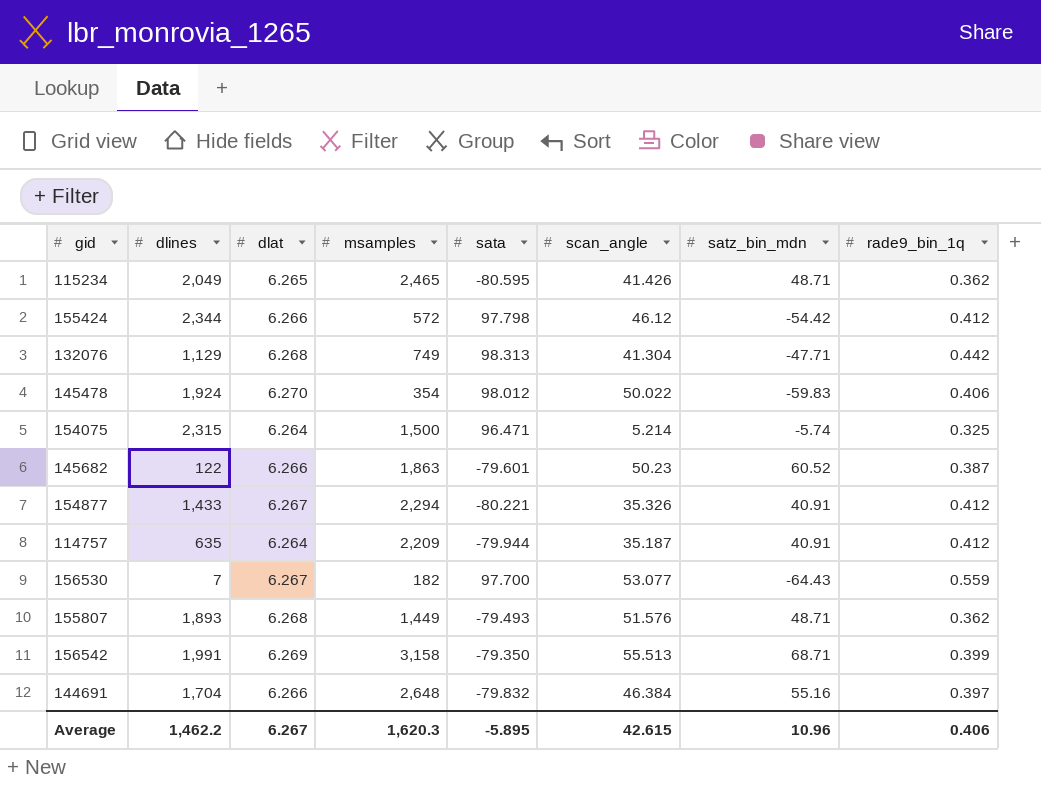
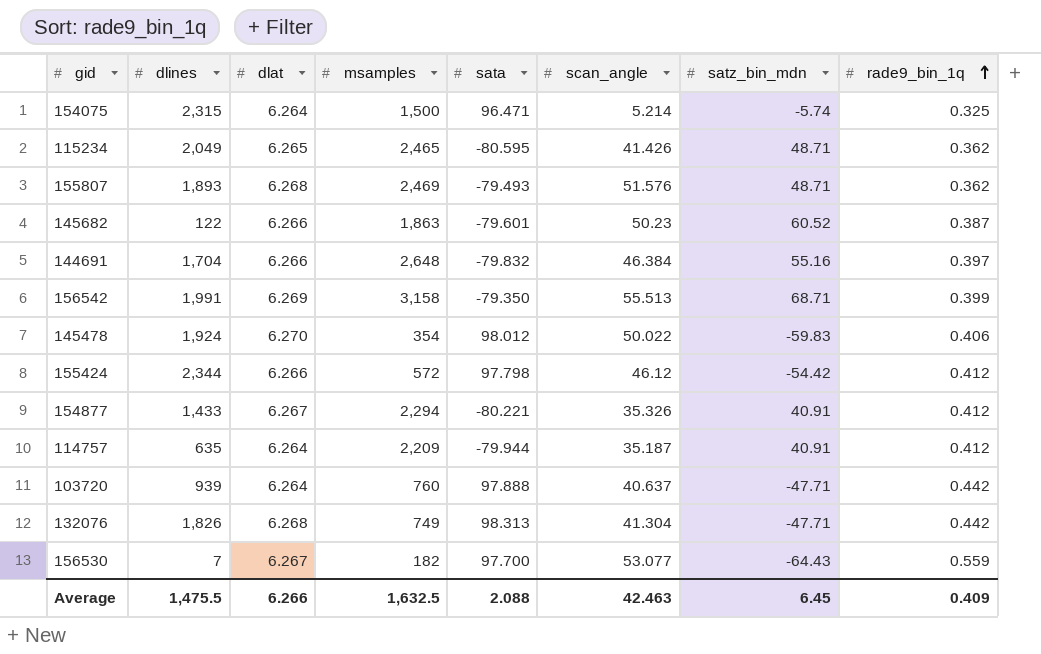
row order: none -> rade9_bin_1q ascending
155807 | msamples: 1,449 -> 2,469
row 103720: none -> 939 | 6.264 | 760 | 97.888 | 40.637 | -47.71 | 0.442
132076 | dlines: 1,129 -> 1,826
Average | dlines: 1,462.2 -> 1,475.5
Average | dlat: 6.267 -> 6.266
Average | msamples: 1,620.3 -> 1,632.5
Average | sata: -5.895 -> 2.088
Average | scan_angle: 42.615 -> 42.463
Average | satz_bin_mdn: 10.96 -> 6.45
Average | rade9_bin_1q: 0.406 -> 0.409

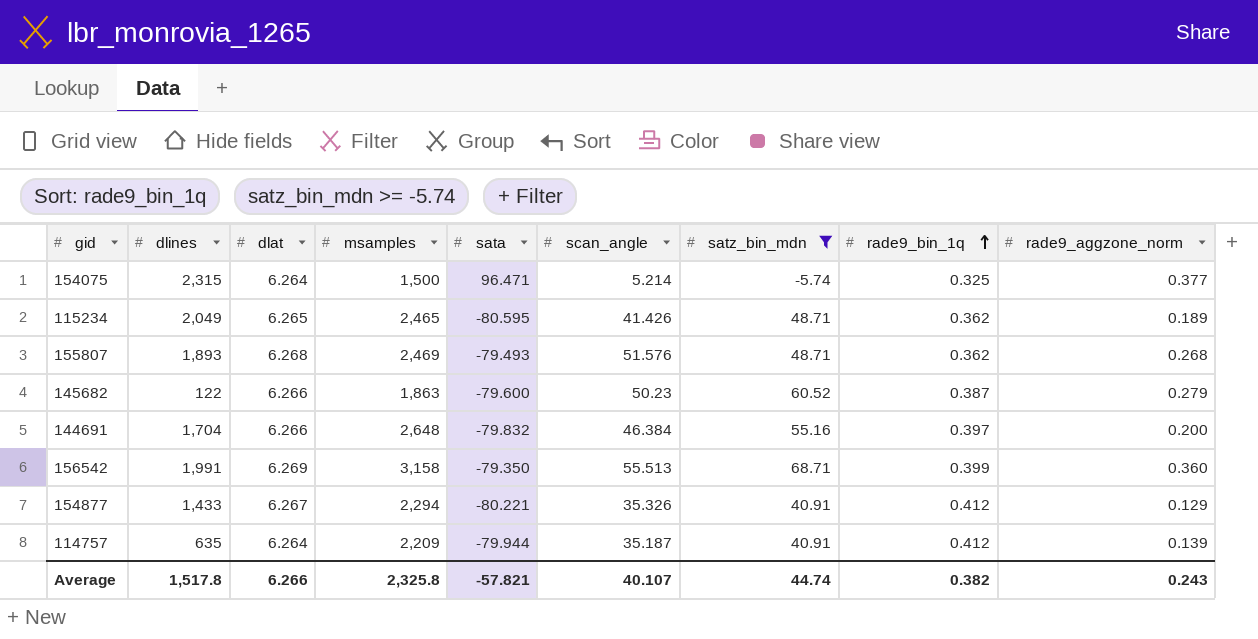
filter: none -> satz_bin_mdn >= -5.74
column rade9_aggzone_norm | position: none -> 9
145682 | sata: -79.601 -> -79.600
Average | dlines: 1,475.5 -> 1,517.8
Average | msamples: 1,632.5 -> 2,325.8
Average | sata: 2.088 -> -57.821
Average | scan_angle: 42.463 -> 40.107
Average | satz_bin_mdn: 6.45 -> 44.74
Average | rade9_bin_1q: 0.409 -> 0.382

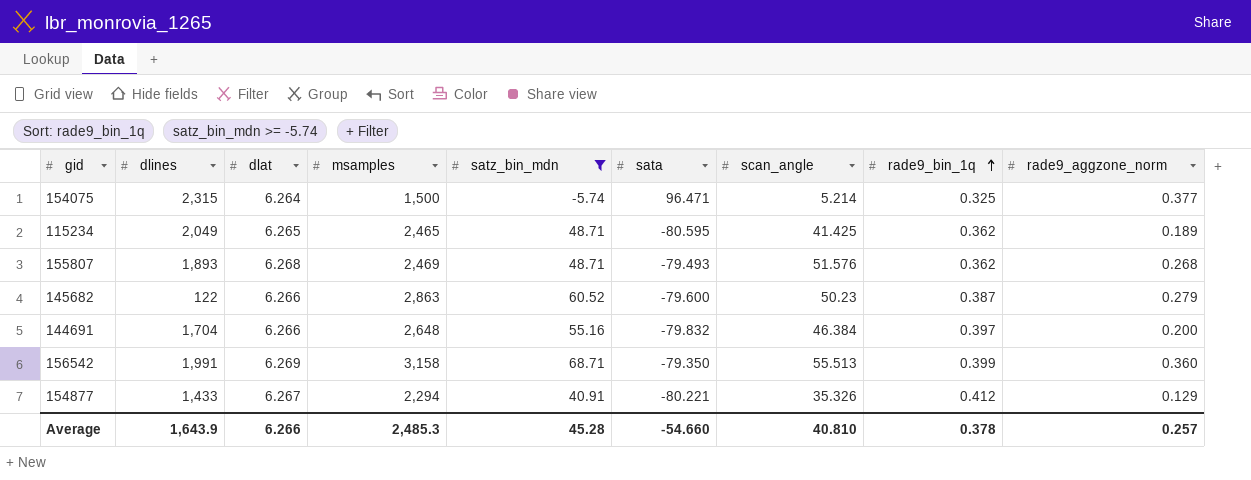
column satz_bin_mdn | position: 7 -> 5
row 114757: 635 | 6.264 | 2,209 | -79.944 | 35.187 | 40.91 | 0.412 | 0.139 -> none
115234 | scan_angle: 41.426 -> 41.425
145682 | msamples: 1,863 -> 2,863
Average | dlines: 1,517.8 -> 1,643.9
Average | msamples: 2,325.8 -> 2,485.3
Average | satz_bin_mdn: 44.74 -> 45.28
Average | sata: -57.821 -> -54.660
Average | scan_angle: 40.107 -> 40.810
Average | rade9_bin_1q: 0.382 -> 0.378
Average | rade9_aggzone_norm: 0.243 -> 0.257

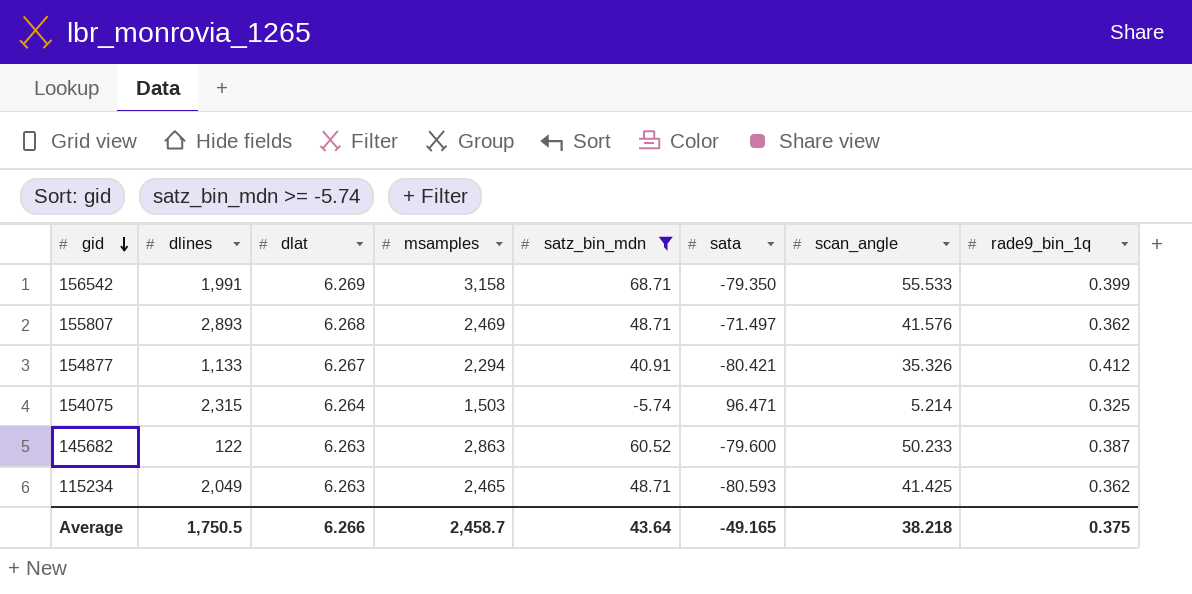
row order: rade9_bin_1q ascending -> gid descending
column rade9_aggzone_norm | position: 9 -> none
row 144691: 1,704 | 6.266 | 2,648 | 55.16 | -79.832 | 46.384 | 0.397 | 0.200 -> none
156542 | scan_angle: 55.513 -> 55.533
155807 | dlines: 1,893 -> 2,893
155807 | sata: -79.493 -> -71.497
155807 | scan_angle: 51.576 -> 41.576
154877 | dlines: 1,433 -> 1,133
154877 | sata: -80.221 -> -80.421
154075 | msamples: 1,500 -> 1,503
145682 | dlat: 6.266 -> 6.263
145682 | scan_angle: 50.23 -> 50.233
115234 | dlat: 6.265 -> 6.263
115234 | sata: -80.595 -> -80.593
Average | dlines: 1,643.9 -> 1,750.5
Average | msamples: 2,485.3 -> 2,458.7
Average | satz_bin_mdn: 45.28 -> 43.64
Average | sata: -54.660 -> -49.165
Average | scan_angle: 40.810 -> 38.218
Average | rade9_bin_1q: 0.378 -> 0.375

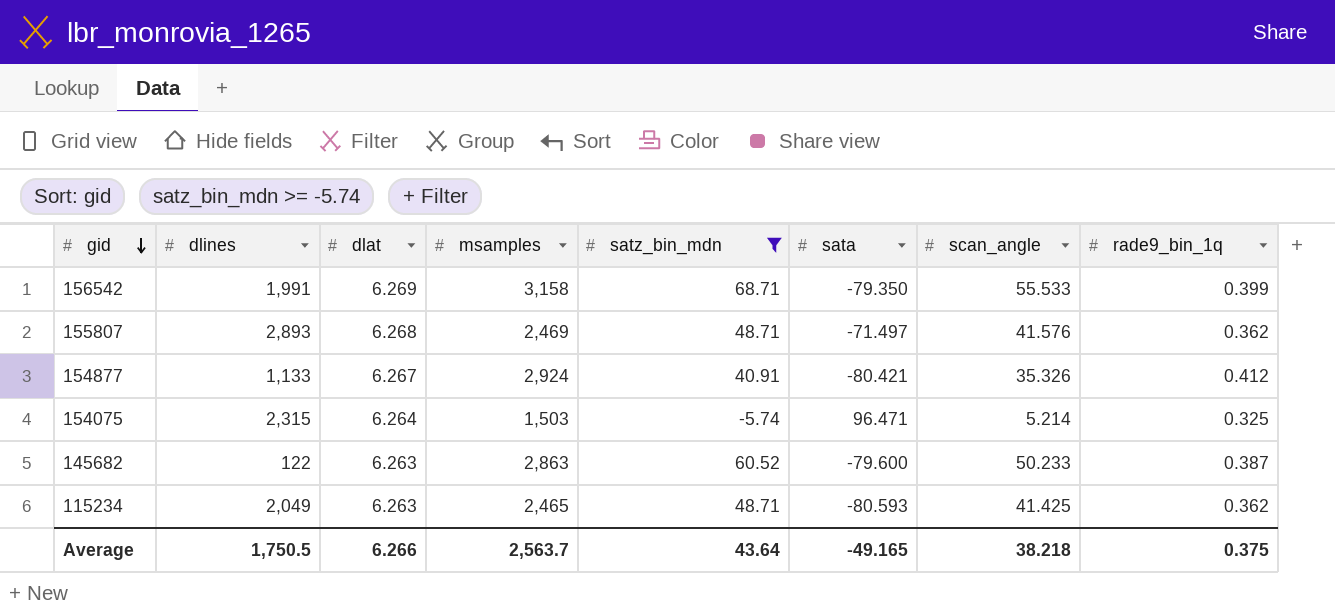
154877 | msamples: 2,294 -> 2,924
Average | msamples: 2,458.7 -> 2,563.7

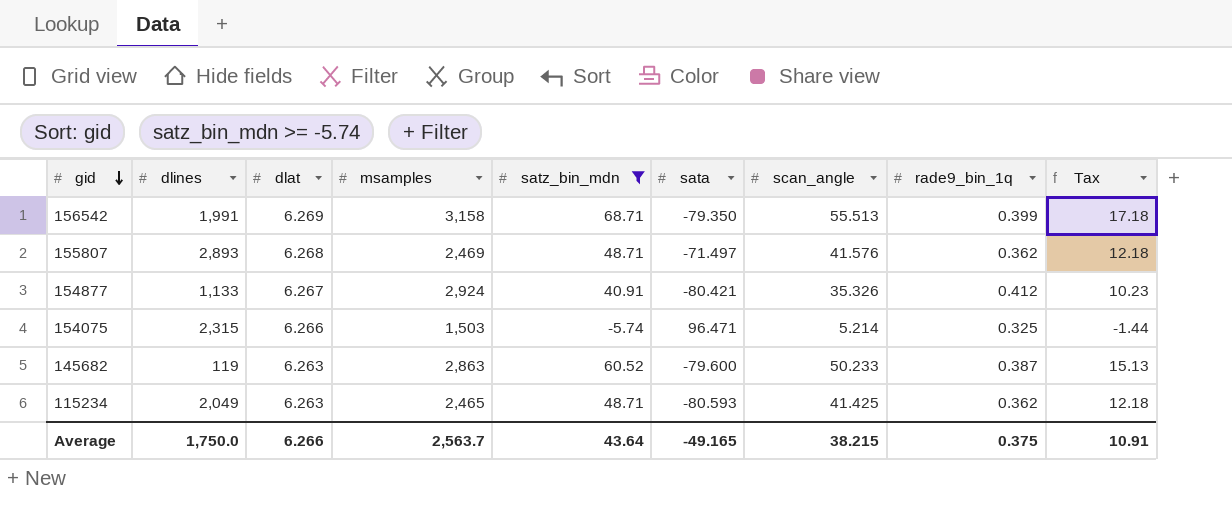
column Tax | formula: none -> [satz_bin_mdn] * 0.25
156542 | scan_angle: 55.533 -> 55.513
154075 | dlat: 6.264 -> 6.266
145682 | dlines: 122 -> 119
Average | dlines: 1,750.5 -> 1,750.0
Average | scan_angle: 38.218 -> 38.215

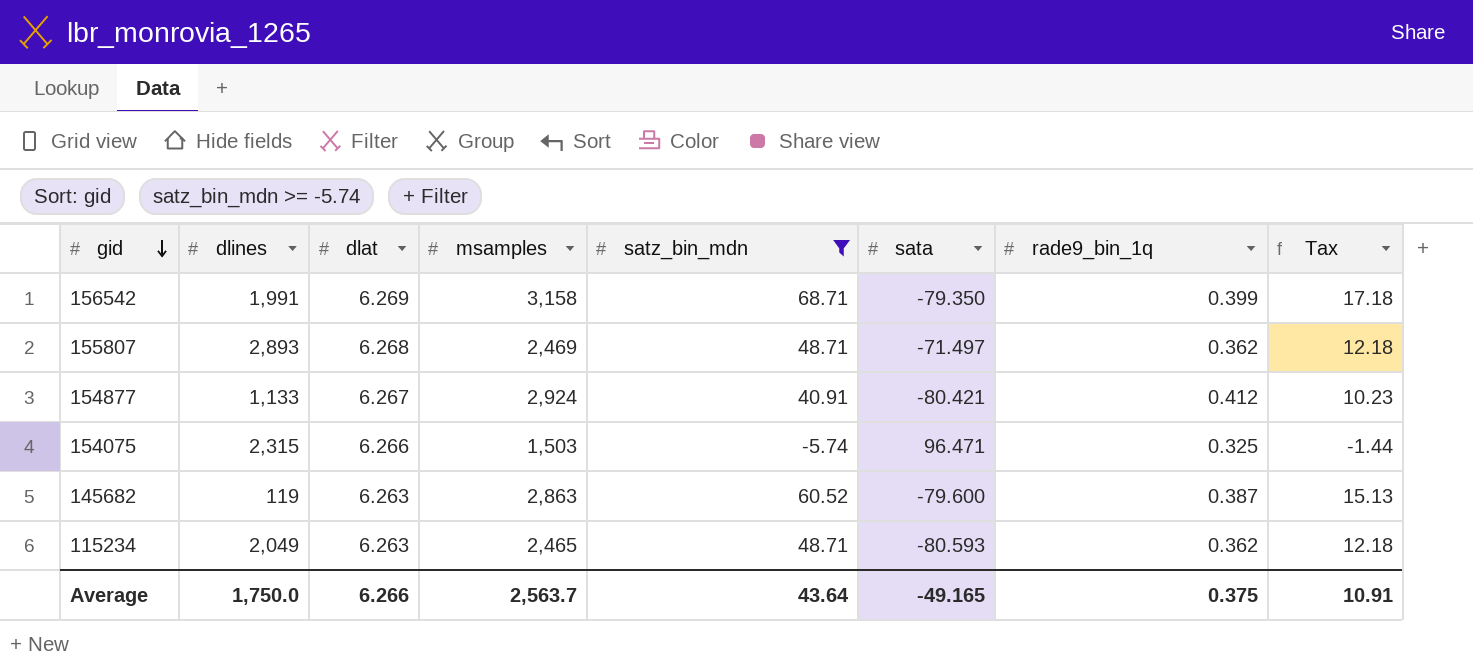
column scan_angle | position: 7 -> none

